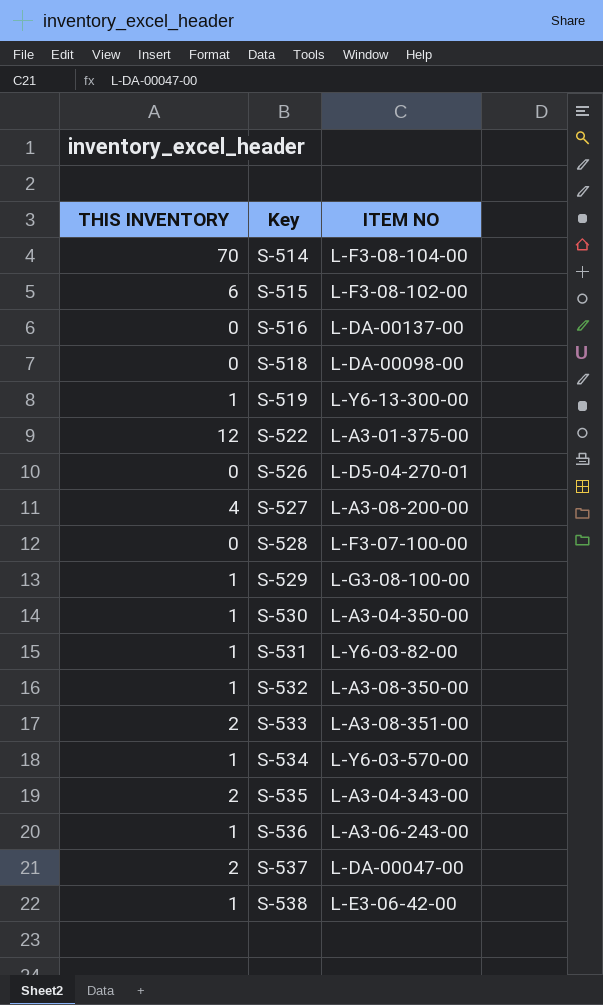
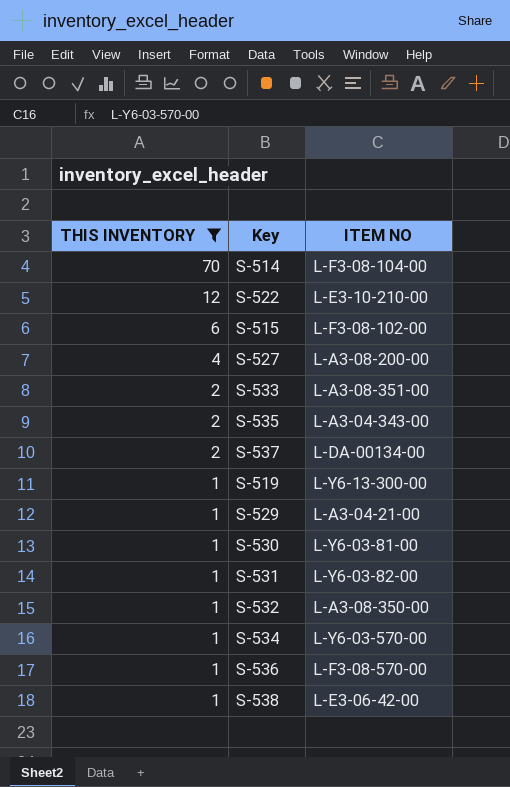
filter: none -> THIS INVENTORY != 0
row order: Key ascending -> THIS INVENTORY descending
S-522 | ITEM NO: L-A3-01-375-00 -> L-E3-10-210-00
S-537 | ITEM NO: L-DA-00047-00 -> L-DA-00134-00
S-529 | ITEM NO: L-G3-08-100-00 -> L-A3-04-21-00
S-530 | ITEM NO: L-A3-04-350-00 -> L-Y6-03-81-00
S-536 | ITEM NO: L-A3-06-243-00 -> L-F3-08-570-00

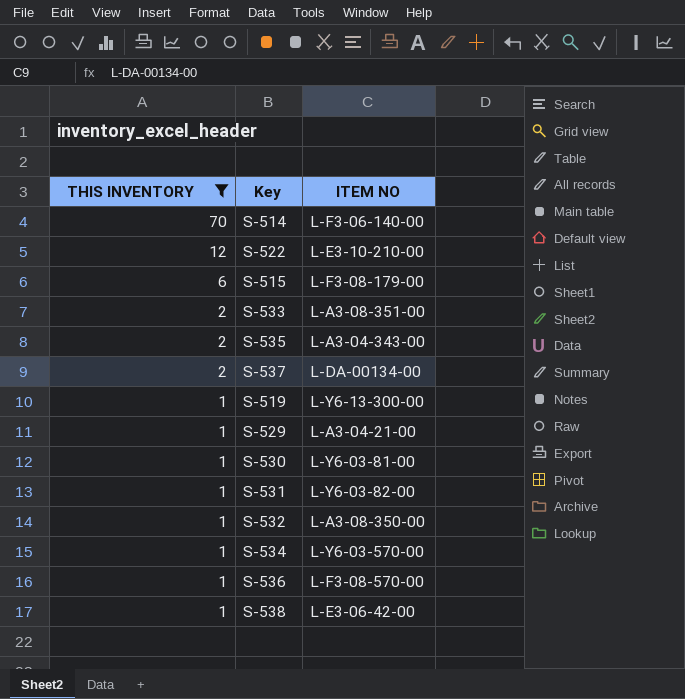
row S-527: 4 | L-A3-08-200-00 -> none
S-514 | ITEM NO: L-F3-08-104-00 -> L-F3-06-140-00
S-515 | ITEM NO: L-F3-08-102-00 -> L-F3-08-179-00

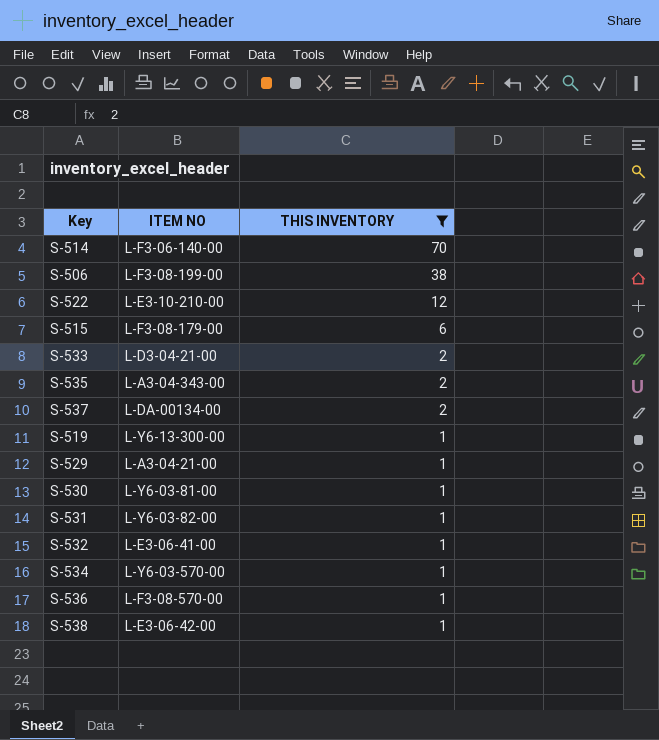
column THIS INVENTORY | position: 1 -> 3
row S-506: none -> L-F3-08-199-00 | 38
S-533 | ITEM NO: L-A3-08-351-00 -> L-D3-04-21-00
S-532 | ITEM NO: L-A3-08-350-00 -> L-E3-06-41-00

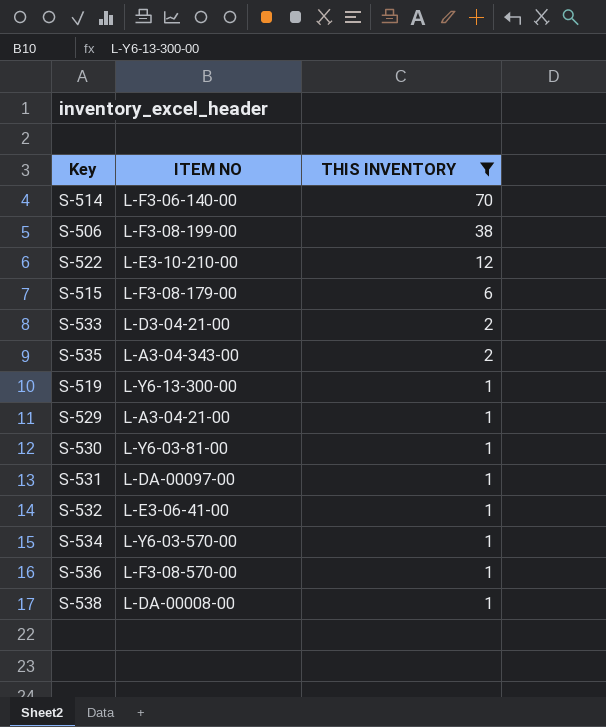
row S-537: L-DA-00134-00 | 2 -> none
S-531 | ITEM NO: L-Y6-03-82-00 -> L-DA-00097-00
S-538 | ITEM NO: L-E3-06-42-00 -> L-DA-00008-00

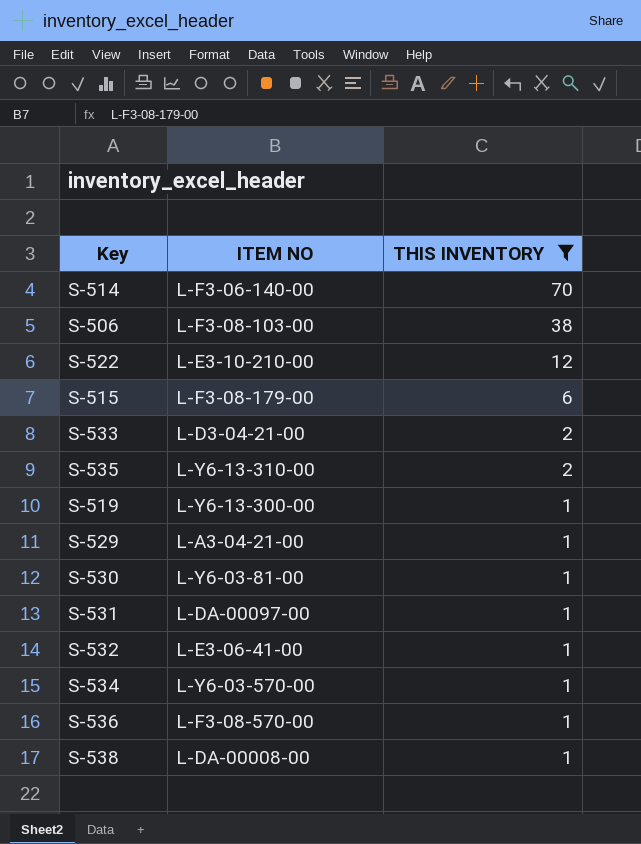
S-506 | ITEM NO: L-F3-08-199-00 -> L-F3-08-103-00
S-535 | ITEM NO: L-A3-04-343-00 -> L-Y6-13-310-00

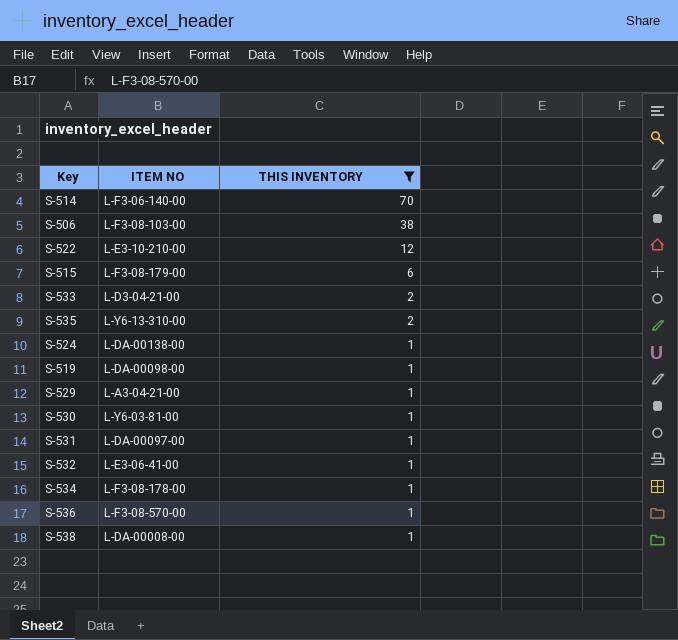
row S-524: none -> L-DA-00138-00 | 1
S-519 | ITEM NO: L-Y6-13-300-00 -> L-DA-00098-00
S-534 | ITEM NO: L-Y6-03-570-00 -> L-F3-08-178-00

